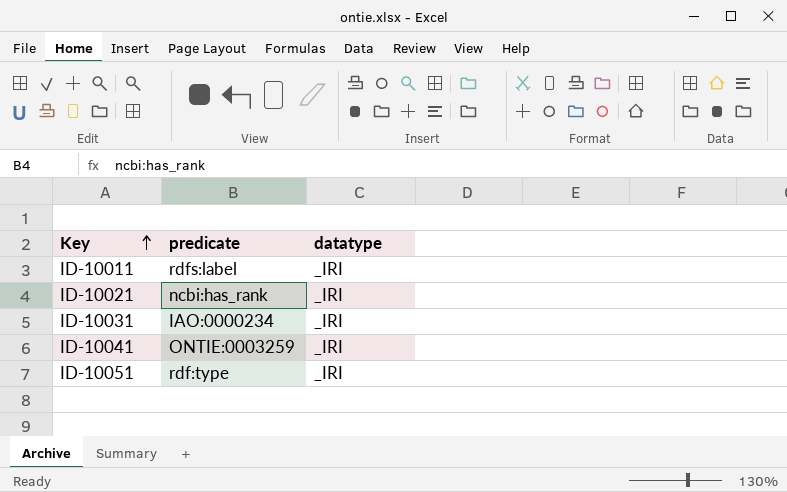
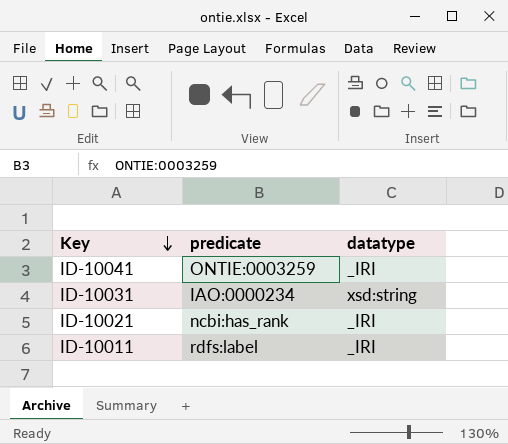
row order: Key ascending -> Key descending
row ID-10051: rdf:type | _IRI -> none
ID-10031 | datatype: _IRI -> xsd:string

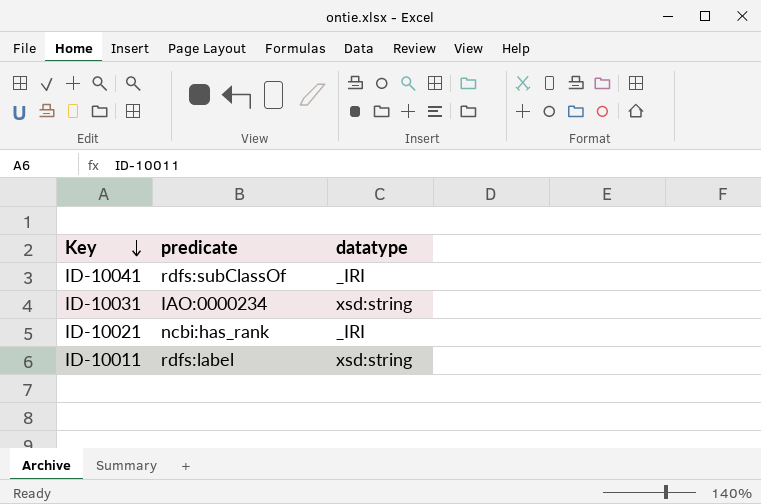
ID-10041 | predicate: ONTIE:0003259 -> rdfs:subClassOf
ID-10011 | datatype: _IRI -> xsd:string

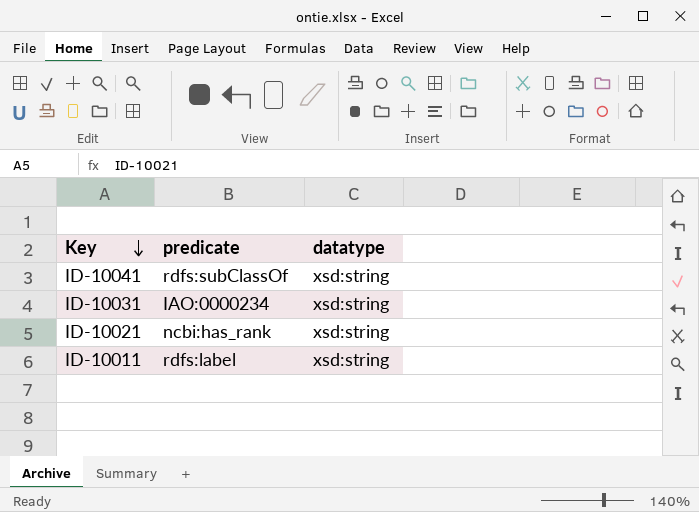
ID-10041 | datatype: _IRI -> xsd:string
ID-10021 | datatype: _IRI -> xsd:string

